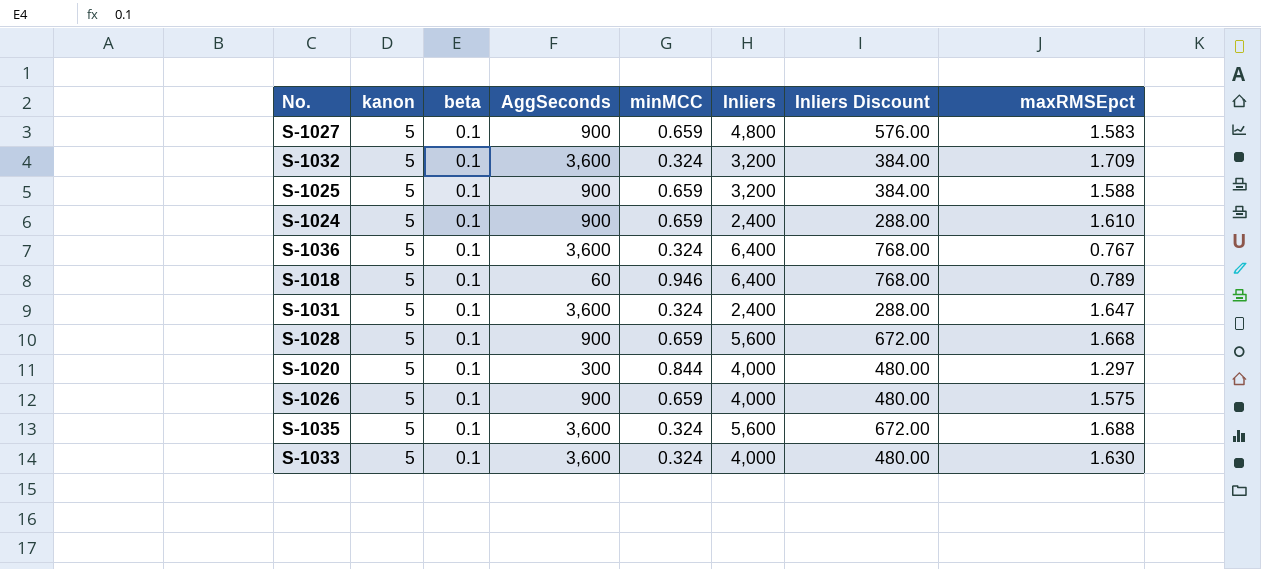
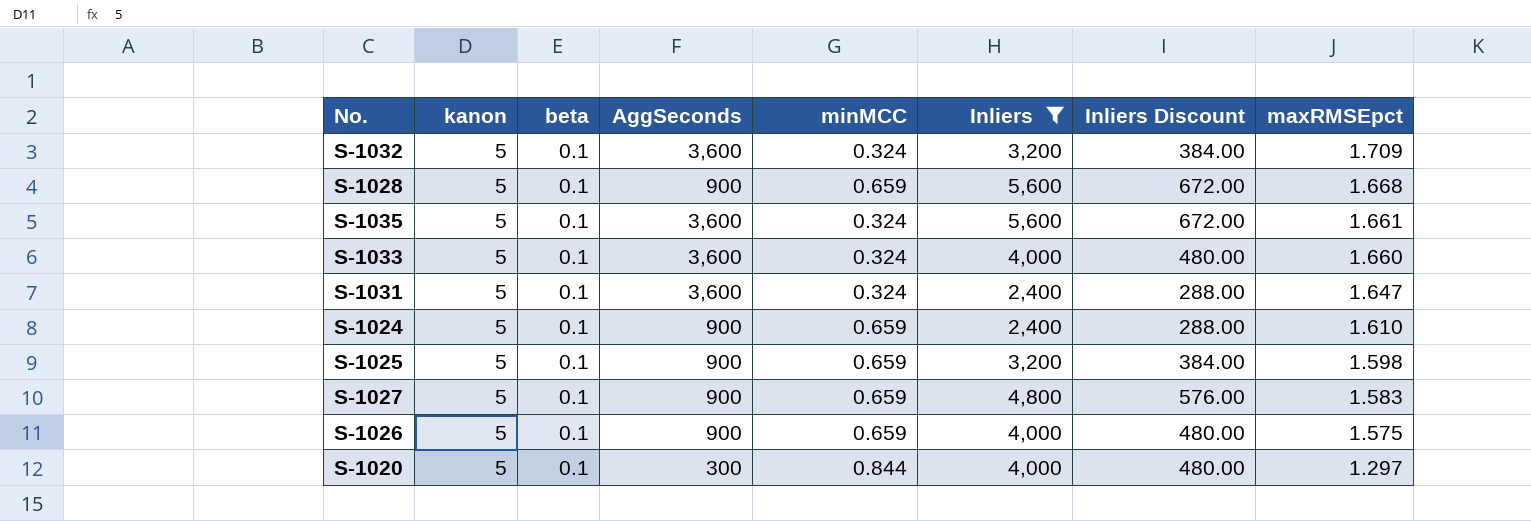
filter: none -> Inliers != 6,400
row order: none -> maxRMSEpct descending
S-1035 | maxRMSEpct: 1.688 -> 1.661
S-1033 | maxRMSEpct: 1.630 -> 1.660
S-1025 | maxRMSEpct: 1.588 -> 1.598

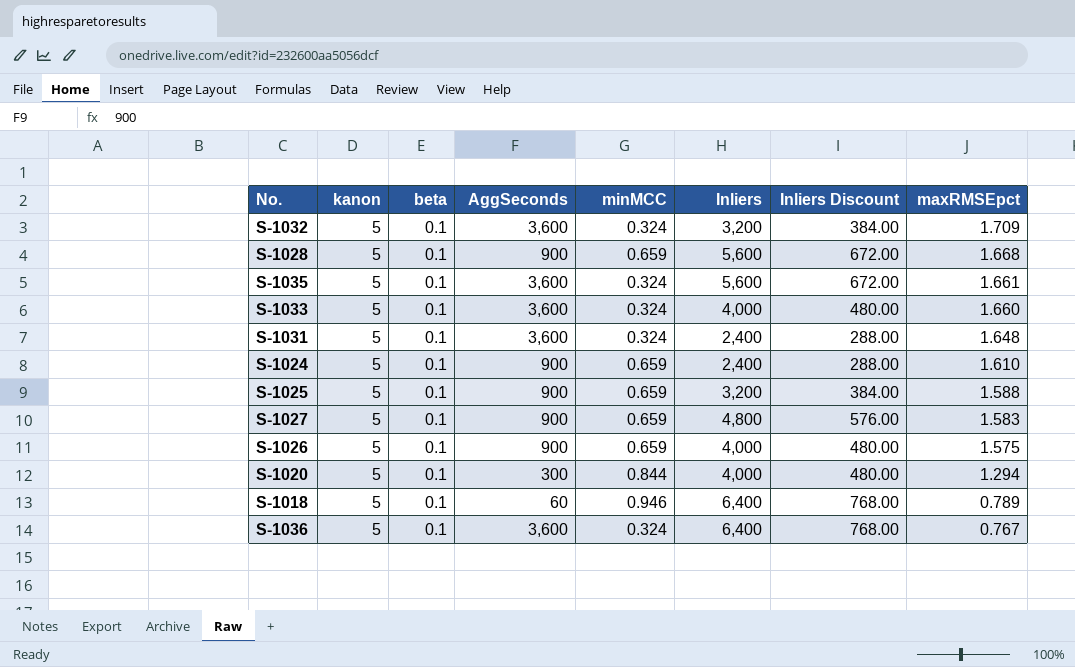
filter: Inliers != 6,400 -> none
S-1031 | maxRMSEpct: 1.647 -> 1.648
S-1025 | maxRMSEpct: 1.598 -> 1.588
S-1020 | maxRMSEpct: 1.297 -> 1.294

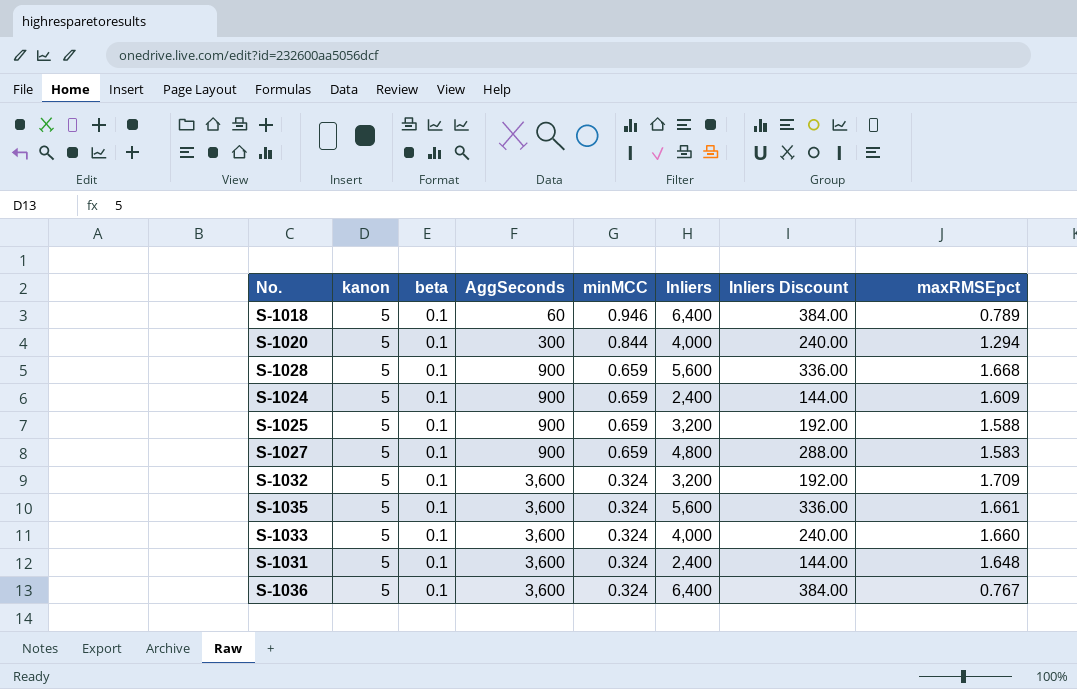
row order: maxRMSEpct descending -> AggSeconds ascending
column Inliers Discount | formula: [Inliers] * 0.12 -> [Inliers] * 0.06
row S-1026: 5 | 0.1 | 900 | 0.659 | 4,000 | 480.00 | 1.575 -> none
S-1024 | maxRMSEpct: 1.610 -> 1.609

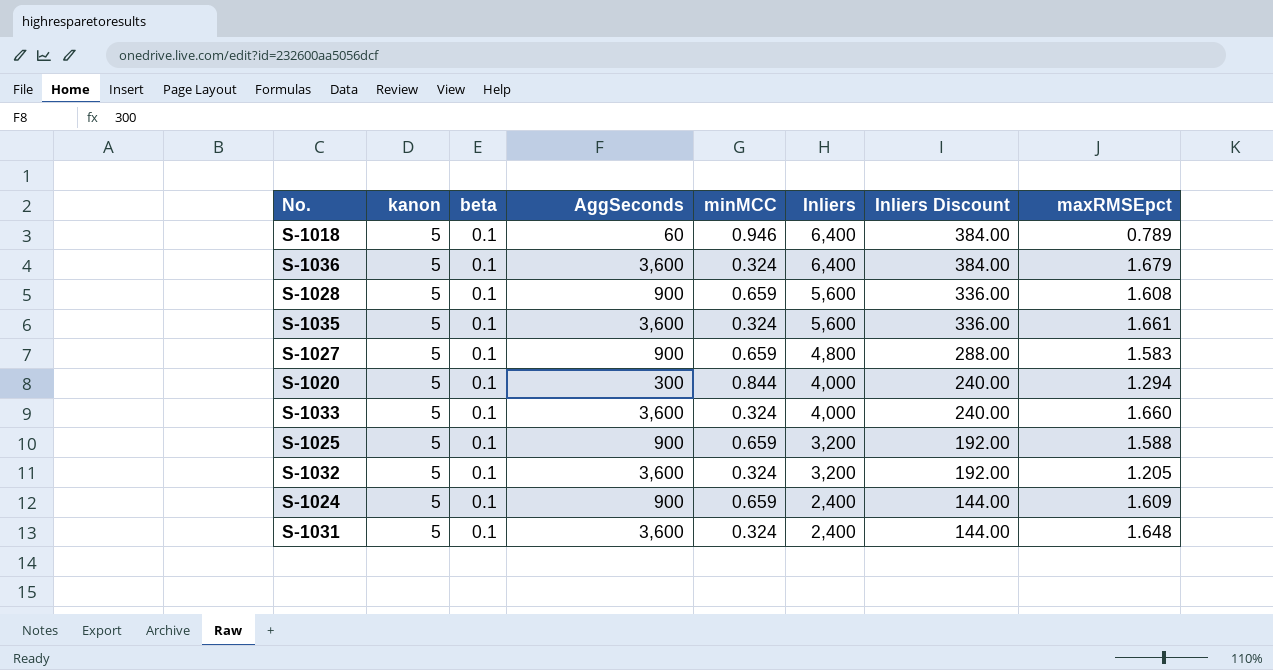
row order: AggSeconds ascending -> Inliers descending
S-1036 | maxRMSEpct: 0.767 -> 1.679
S-1028 | maxRMSEpct: 1.668 -> 1.608
S-1032 | maxRMSEpct: 1.709 -> 1.205

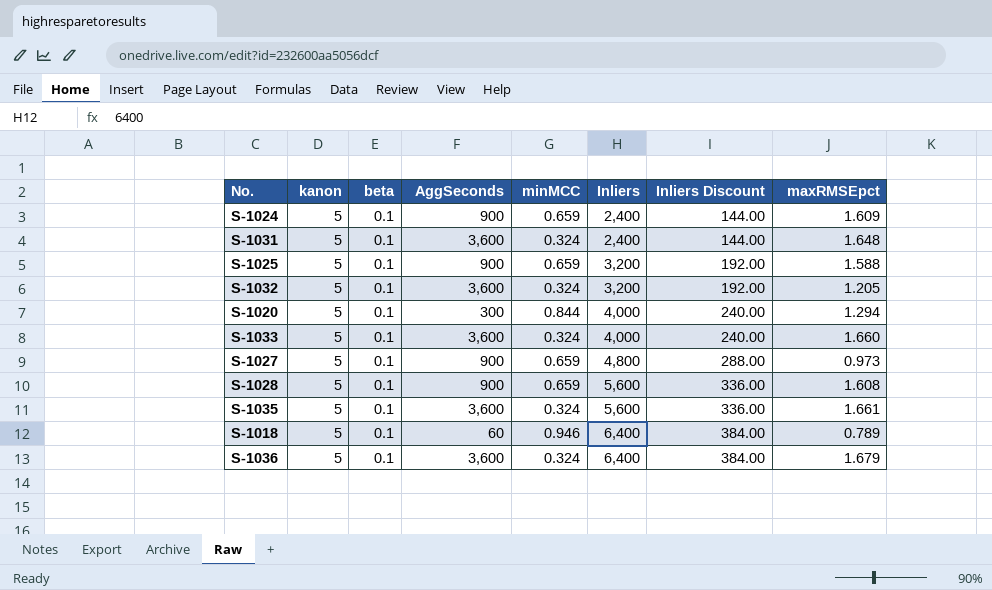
row order: Inliers descending -> Inliers ascending
S-1027 | maxRMSEpct: 1.583 -> 0.973

